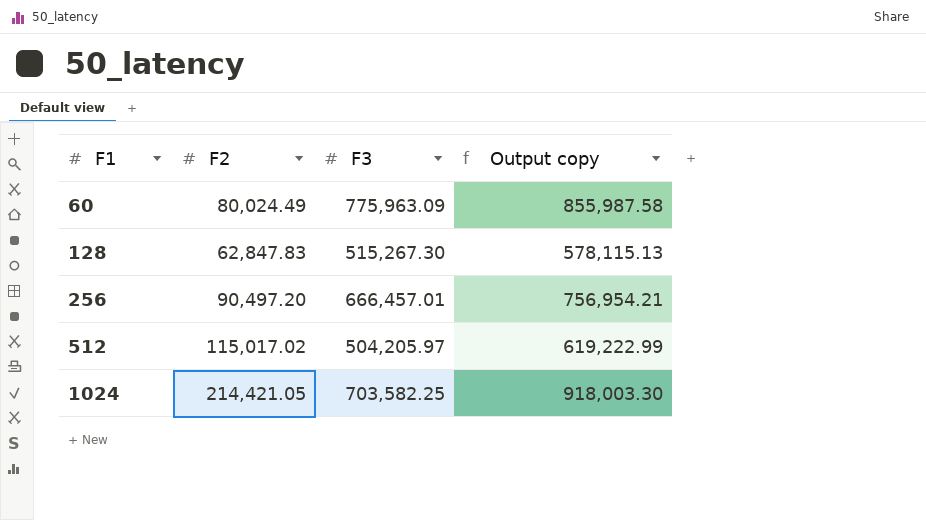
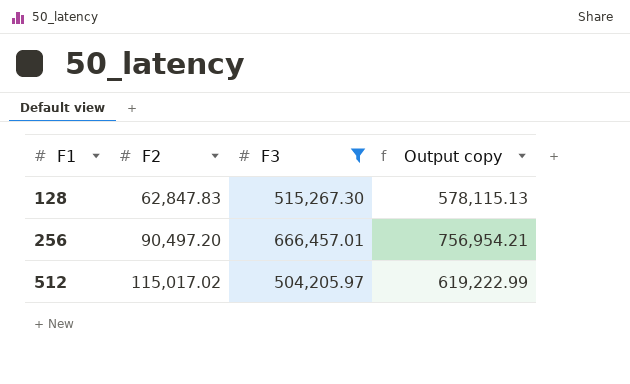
filter: none -> F3 <= 666,457.01

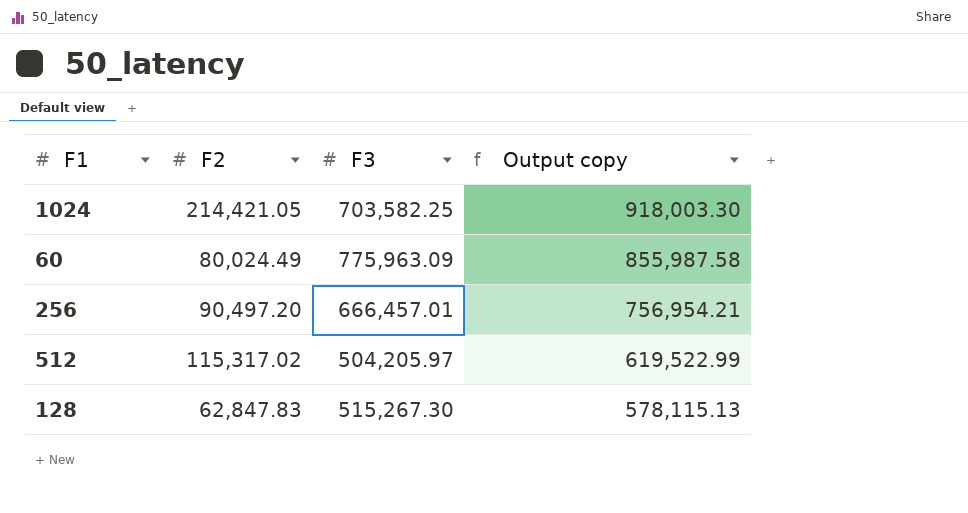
filter: F3 <= 666,457.01 -> none
row order: F1 ascending -> Output copy descending
512 | F2: 115,017.02 -> 115,317.02
512 | Output copy: 619,222.99 -> 619,522.99

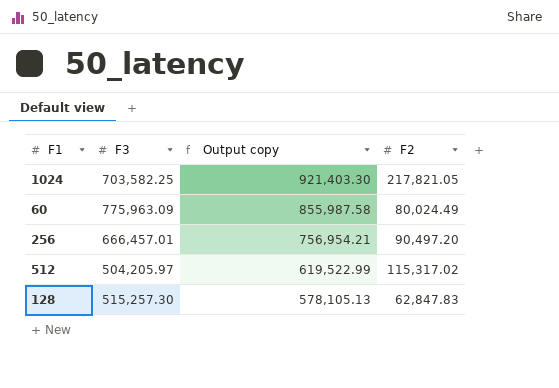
column F2 | position: 2 -> 4
1024 | Output copy: 918,003.30 -> 921,403.30
1024 | F2: 214,421.05 -> 217,821.05
128 | F3: 515,267.30 -> 515,257.30
128 | Output copy: 578,115.13 -> 578,105.13

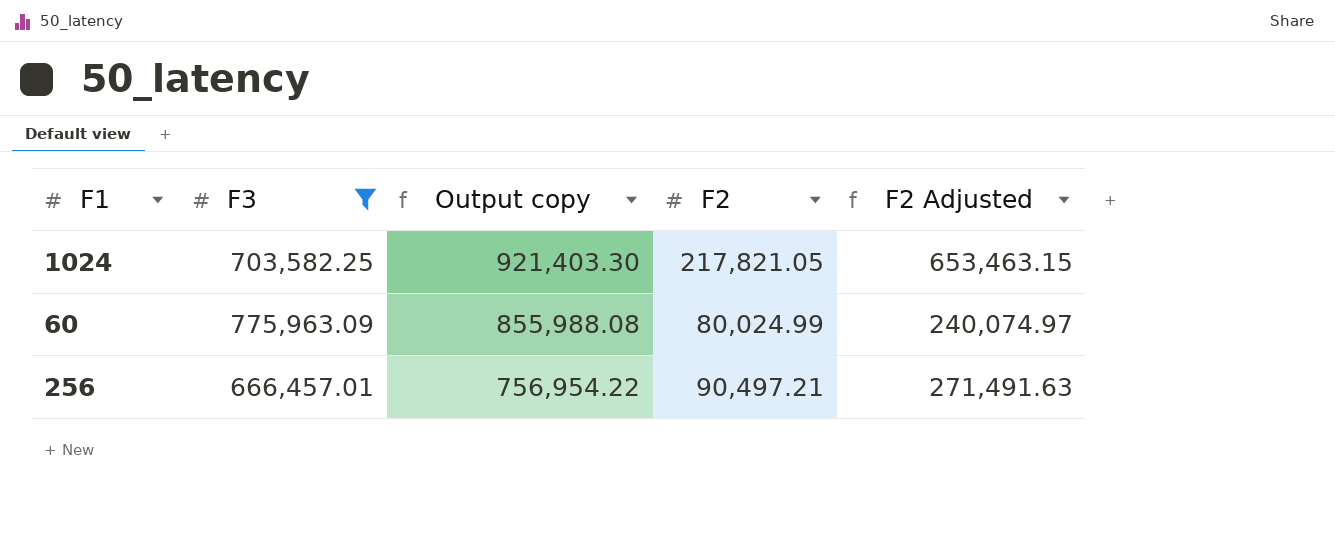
filter: none -> F3 >= 666,457.01
column F2 Adjusted | formula: none -> [F2] * 3
60 | Output copy: 855,987.58 -> 855,988.08
60 | F2: 80,024.49 -> 80,024.99
256 | Output copy: 756,954.21 -> 756,954.22
256 | F2: 90,497.20 -> 90,497.21

